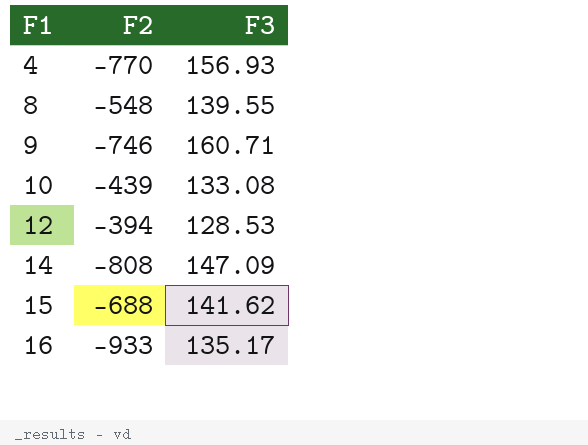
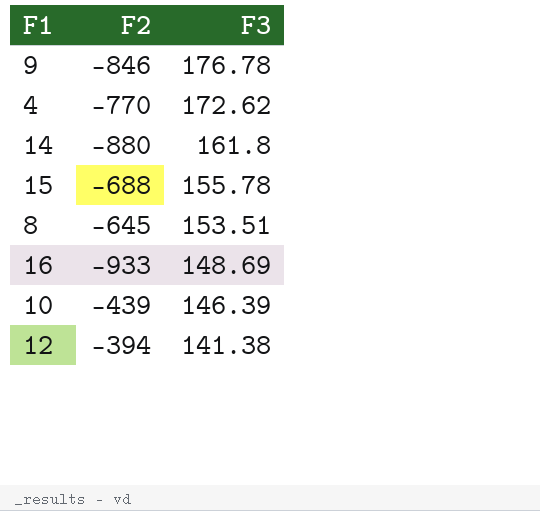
row order: F1 ascending -> F3 descending
9 | F2: -746 -> -846
9 | F3: 160.71 -> 176.78
4 | F3: 156.93 -> 172.62
14 | F2: -808 -> -880
14 | F3: 147.09 -> 161.8
15 | F3: 141.62 -> 155.78
8 | F2: -548 -> -645
8 | F3: 139.55 -> 153.51
16 | F3: 135.17 -> 148.69
10 | F3: 133.08 -> 146.39
12 | F3: 128.53 -> 141.38

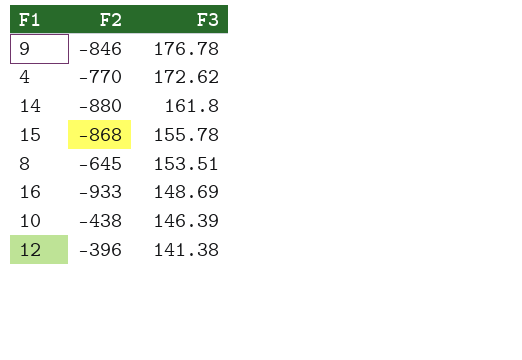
15 | F2: -688 -> -868
10 | F2: -439 -> -438
12 | F2: -394 -> -396

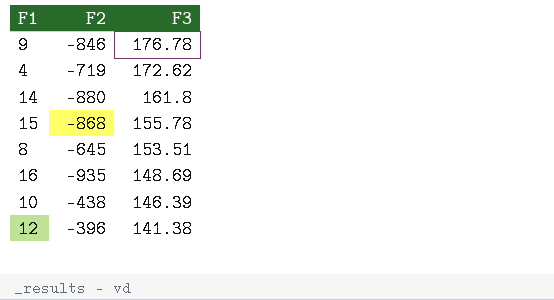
4 | F2: -770 -> -719
16 | F2: -933 -> -935

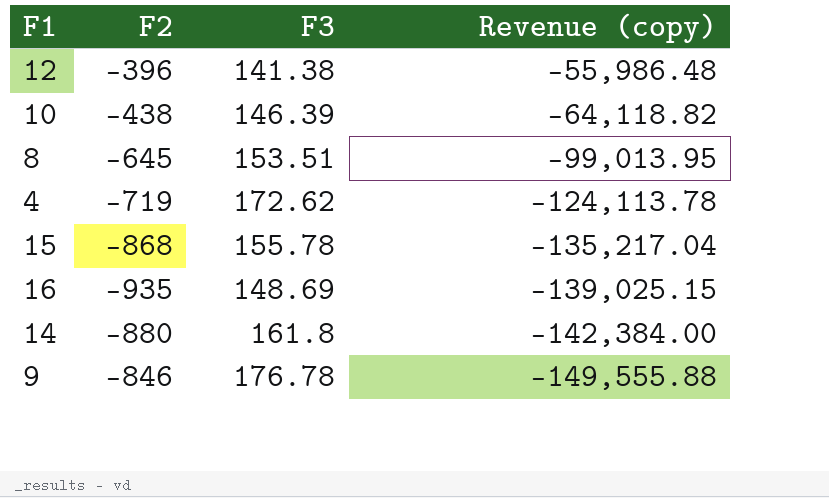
row order: F3 descending -> Revenue (copy) descending
column Revenue (copy) | formula: none -> [F2] * [F3]

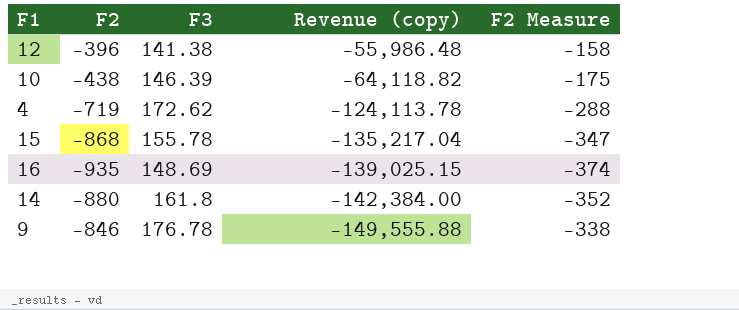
column F2 Measure | formula: none -> [F2] * 0.4
row 8: -645 | 153.51 | -99,013.95 -> none

